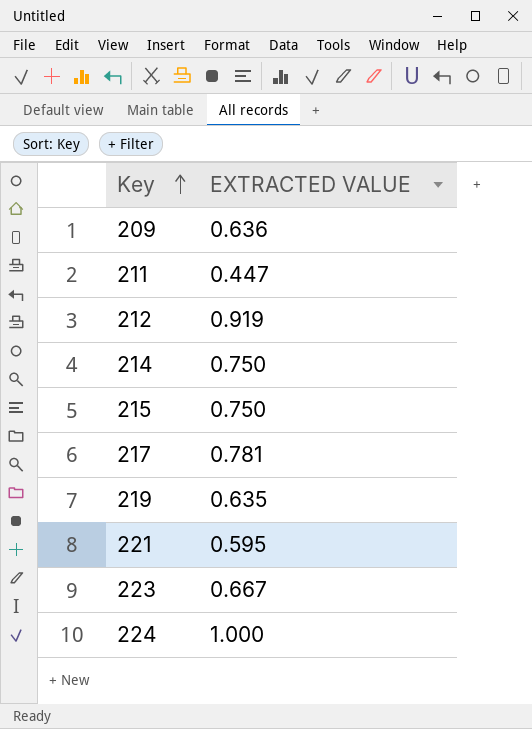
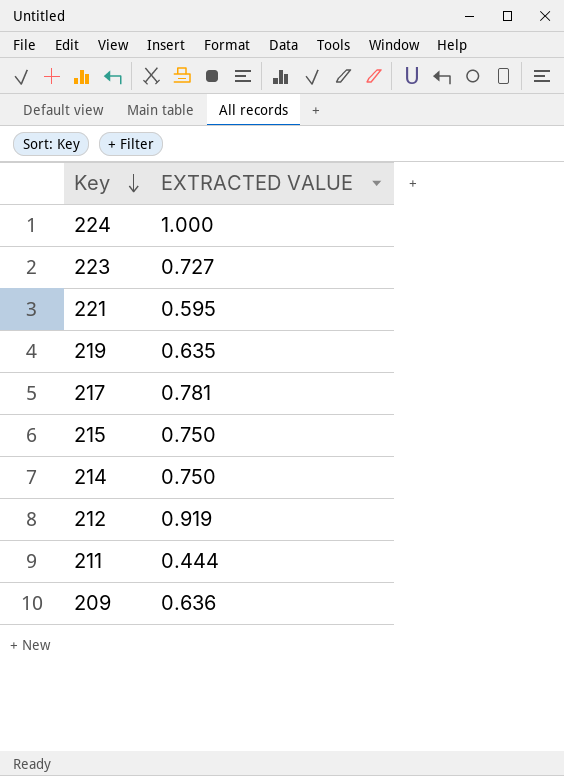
row order: Key ascending -> Key descending
223 | EXTRACTED VALUE: 0.667 -> 0.727
211 | EXTRACTED VALUE: 0.447 -> 0.444

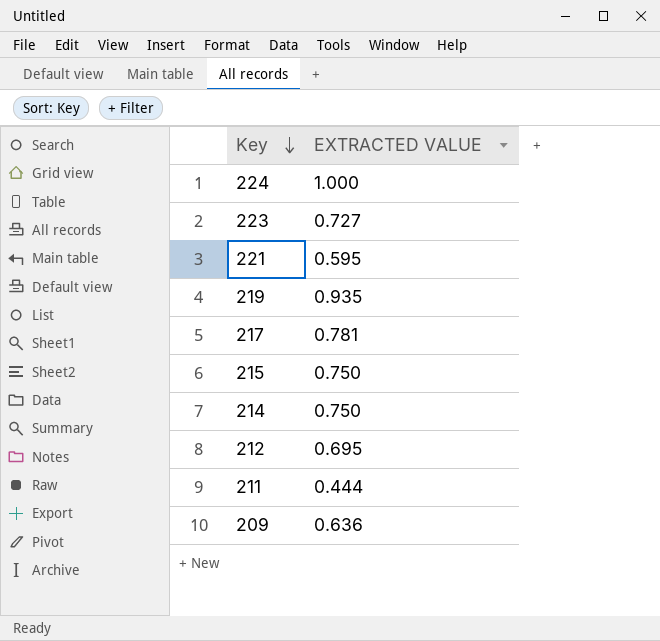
219 | EXTRACTED VALUE: 0.635 -> 0.935
212 | EXTRACTED VALUE: 0.919 -> 0.695

